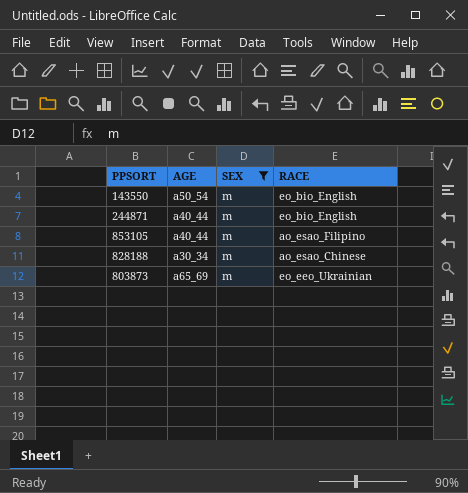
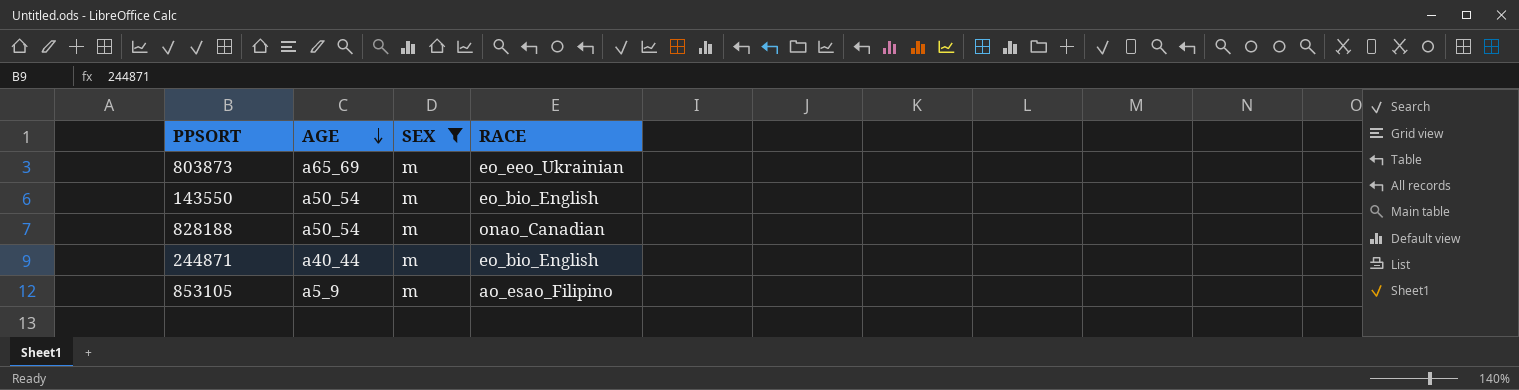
row order: none -> AGE descending
828188 | AGE: a30_34 -> a50_54
828188 | RACE: ao_esao_Chinese -> onao_Canadian
853105 | AGE: a40_44 -> a5_9

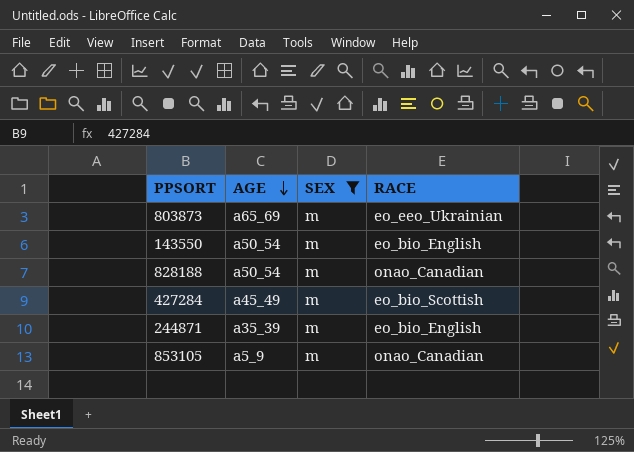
row 427284: none -> a45_49 | m | eo_bio_Scottish
244871 | AGE: a40_44 -> a35_39
853105 | RACE: ao_esao_Filipino -> onao_Canadian

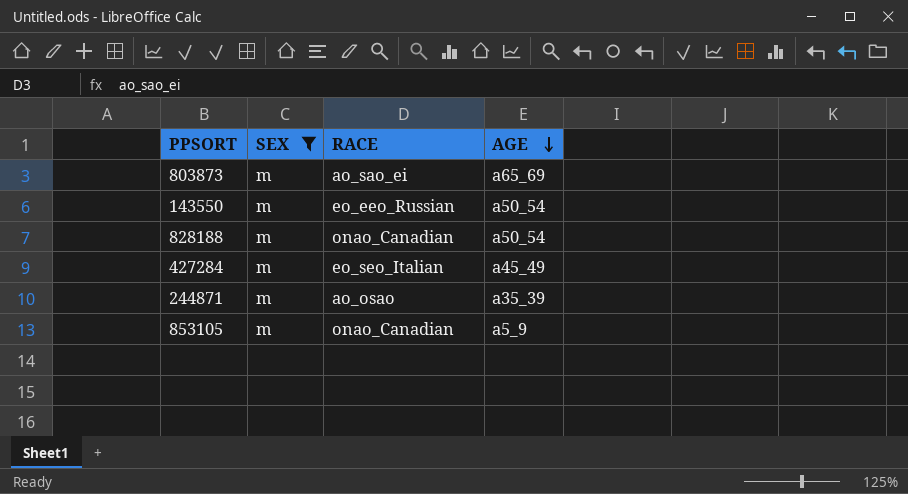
column AGE | position: 2 -> 4
803873 | RACE: eo_eeo_Ukrainian -> ao_sao_ei
143550 | RACE: eo_bio_English -> eo_eeo_Russian
427284 | RACE: eo_bio_Scottish -> eo_seo_Italian
244871 | RACE: eo_bio_English -> ao_osao

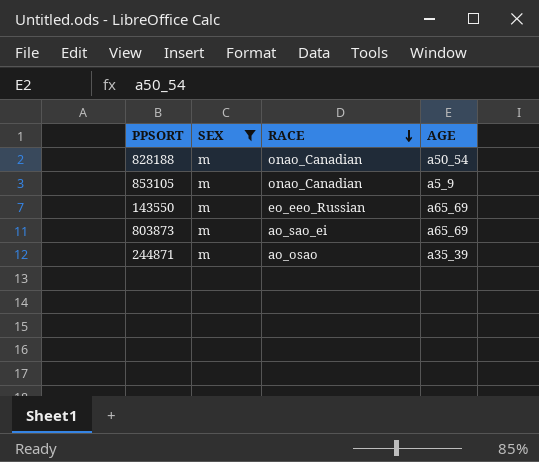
row order: AGE descending -> RACE descending
row 427284: m | eo_seo_Italian | a45_49 -> none
143550 | AGE: a50_54 -> a65_69

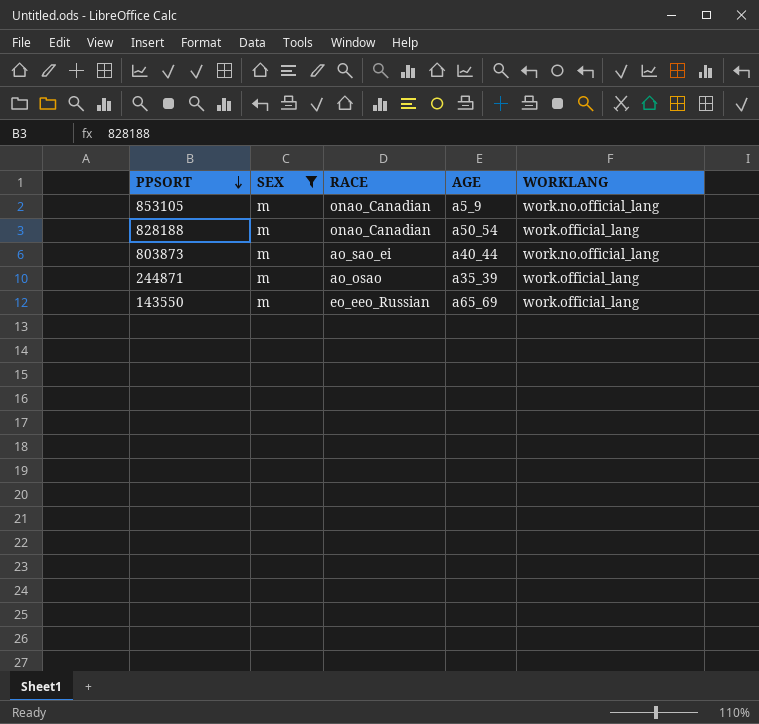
row order: RACE descending -> PPSORT descending
column WORKLANG | position: none -> 5
803873 | AGE: a65_69 -> a40_44

